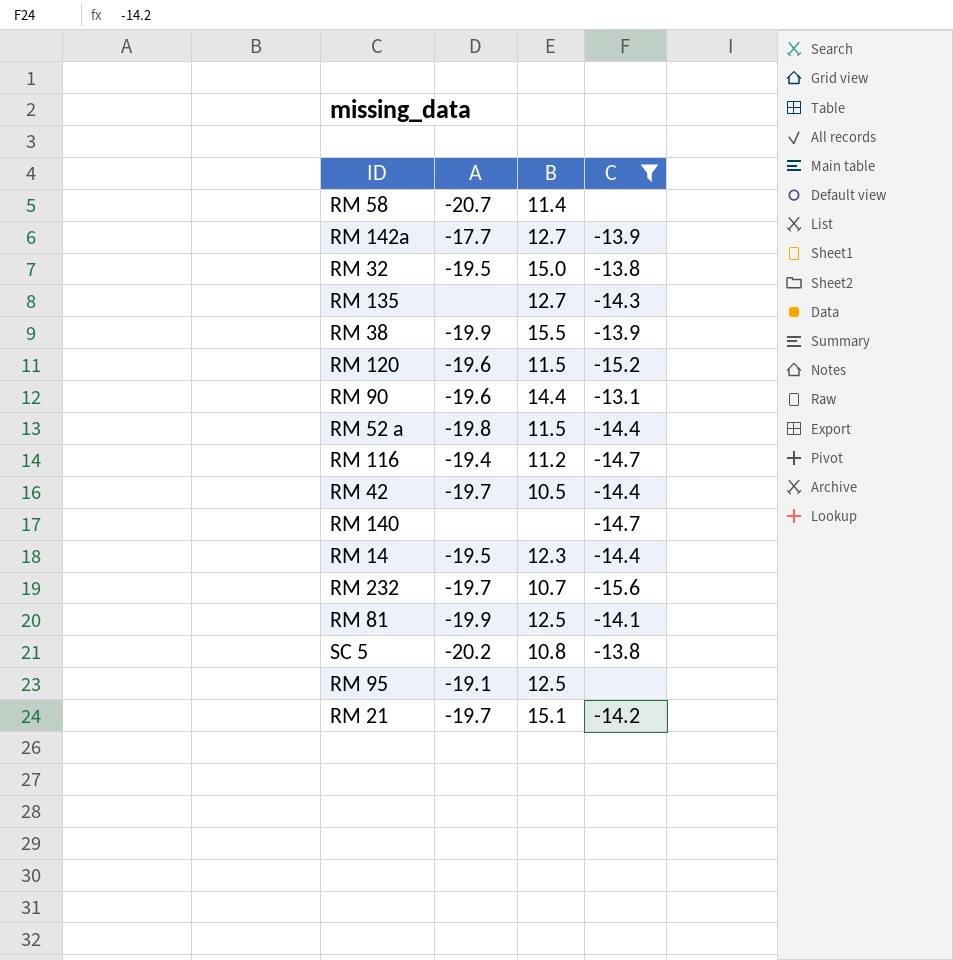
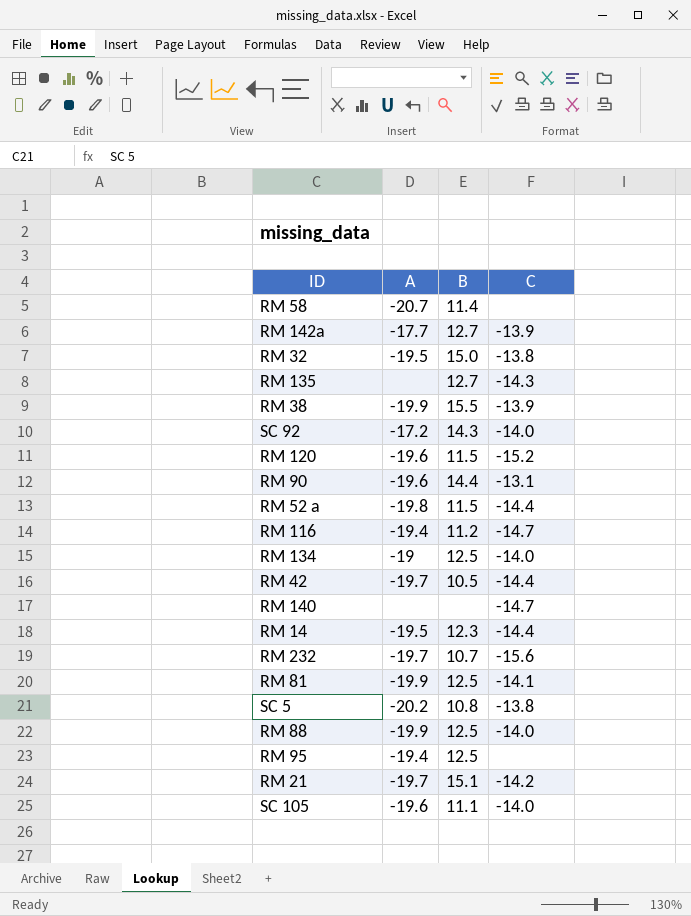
filter: C != -14.0 -> none
RM 95 | A: -19.1 -> -19.4

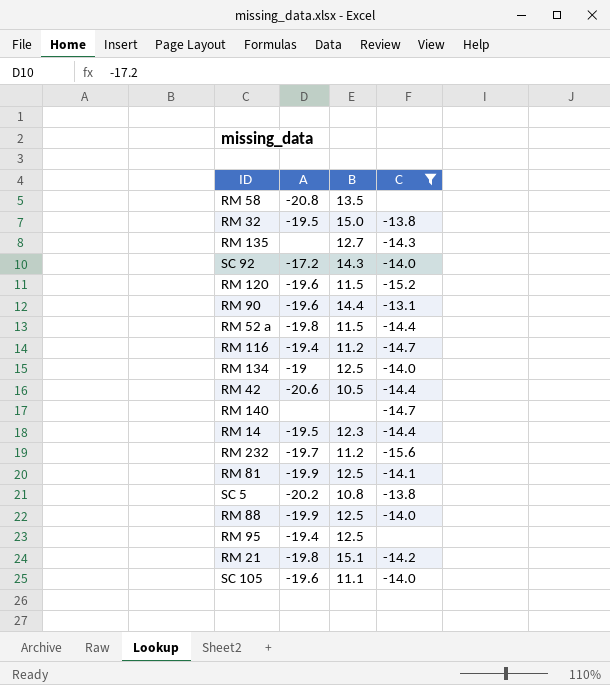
filter: none -> C != -13.9
RM 58 | A: -20.7 -> -20.8
RM 58 | B: 11.4 -> 13.5
RM 42 | A: -19.7 -> -20.6
RM 232 | B: 10.7 -> 11.2
RM 21 | A: -19.7 -> -19.8

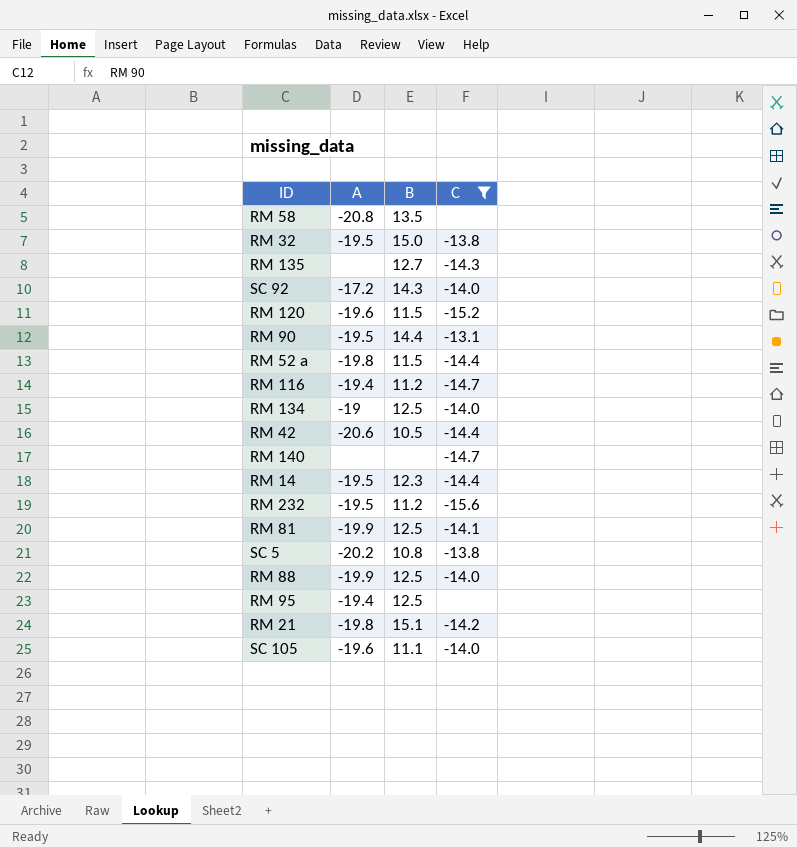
RM 90 | A: -19.6 -> -19.5
RM 232 | A: -19.7 -> -19.5

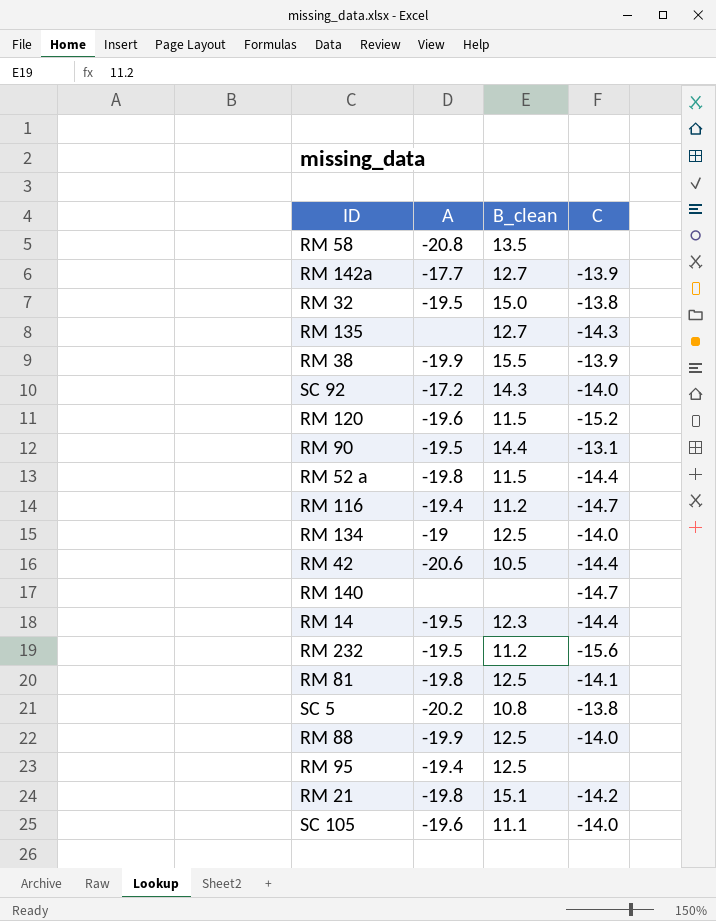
filter: C != -13.9 -> none
column name: B -> B_clean
RM 81 | A: -19.9 -> -19.8

